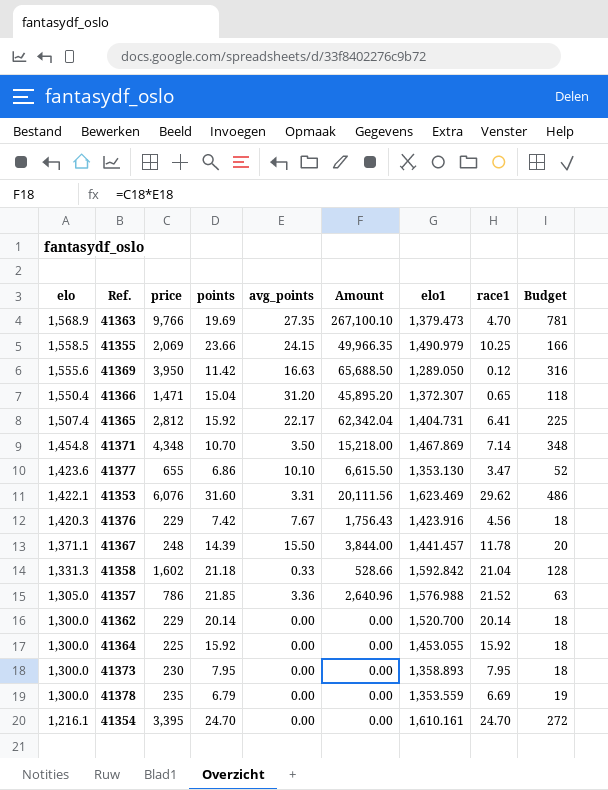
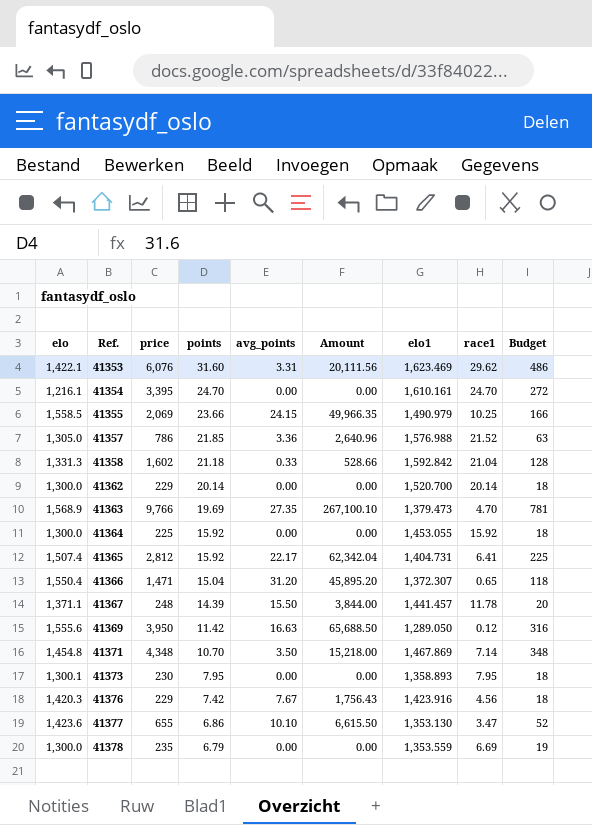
row order: elo descending -> Ref. ascending
41373 | elo: 1,300.0 -> 1,300.1

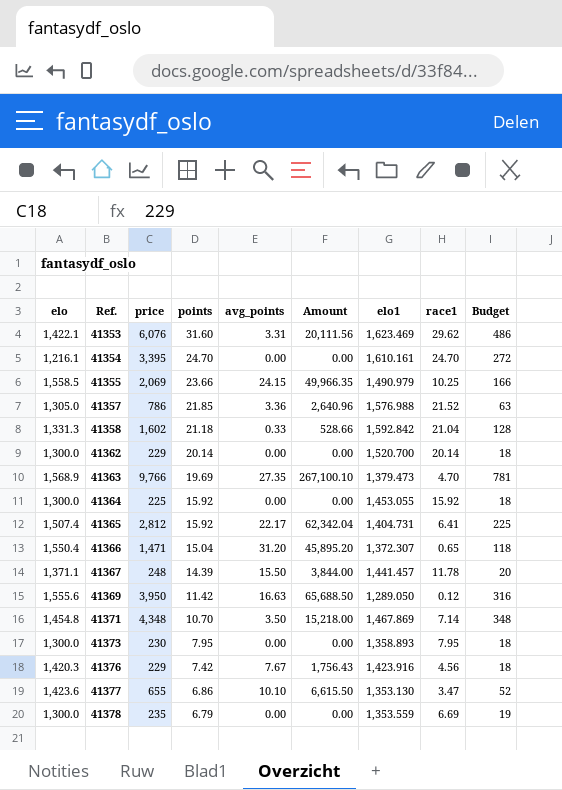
41373 | elo: 1,300.1 -> 1,300.0

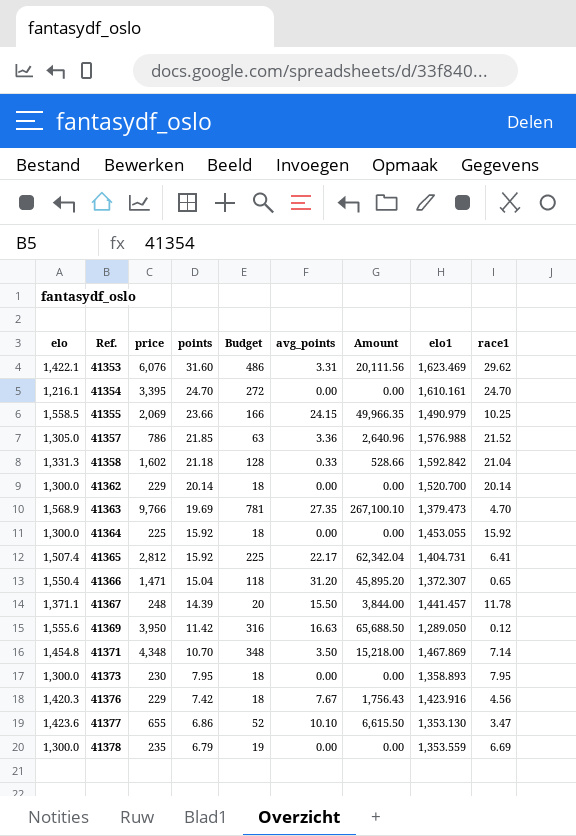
column Budget | position: 9 -> 5

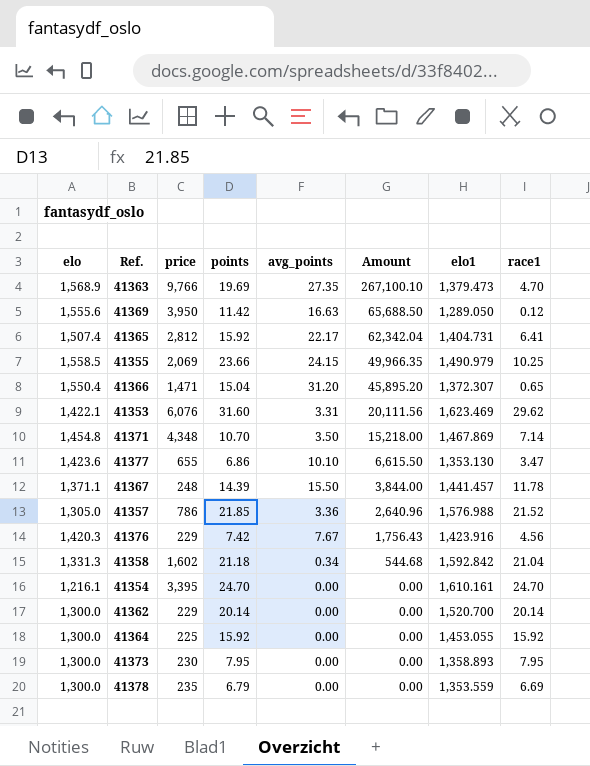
row order: Ref. ascending -> Amount descending
column Budget | formula: [price] * 0.08 -> none
41358 | avg_points: 0.33 -> 0.34
41358 | Amount: 528.66 -> 544.68

